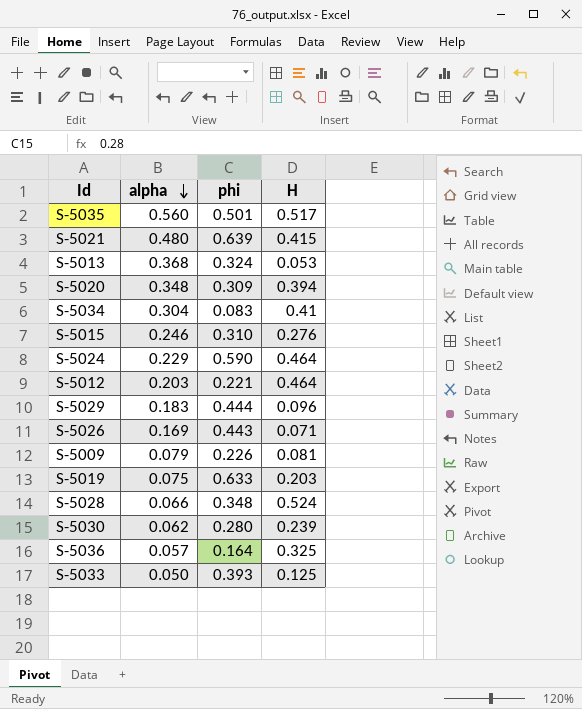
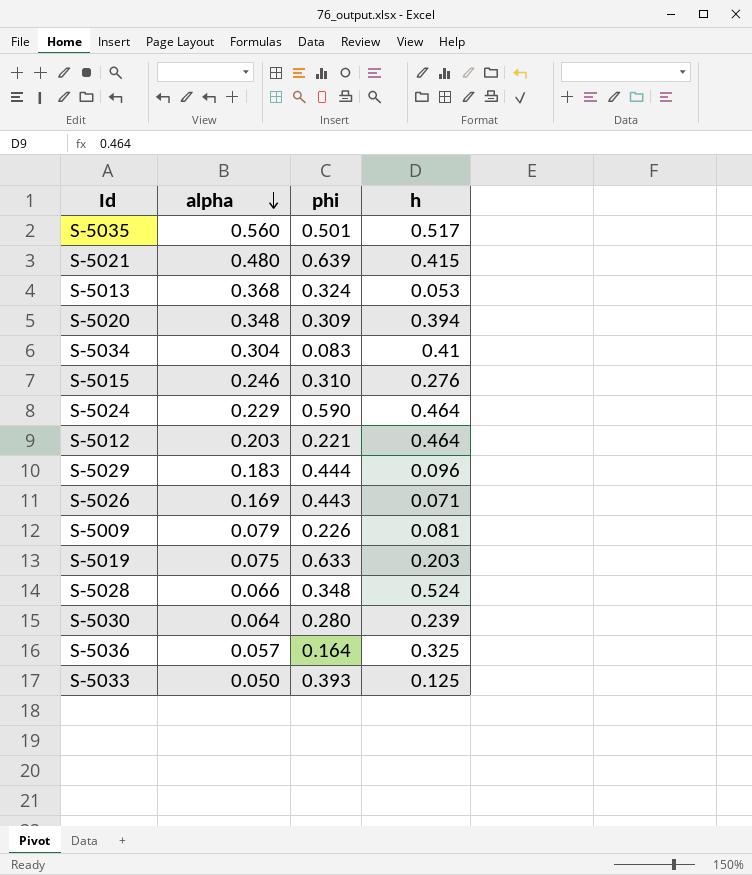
column name: H -> h
S-5030 | alpha: 0.062 -> 0.064

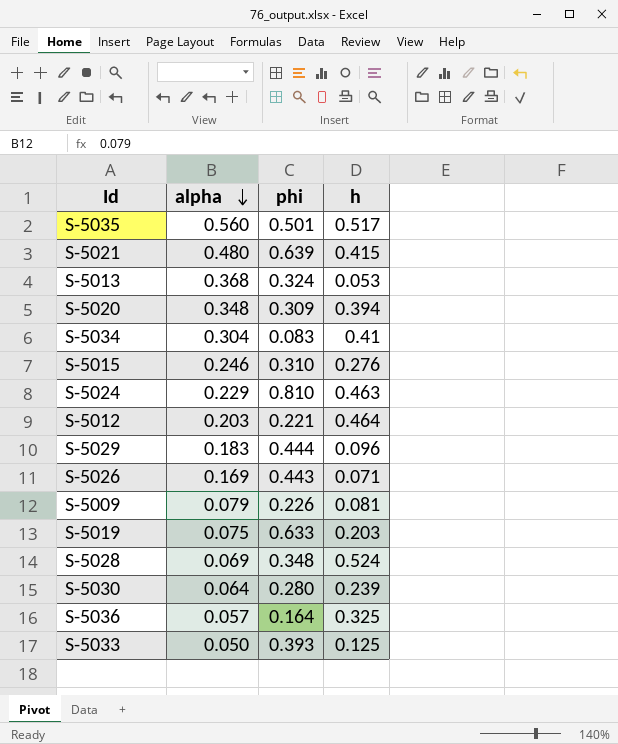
S-5024 | phi: 0.590 -> 0.810
S-5024 | h: 0.464 -> 0.463
S-5028 | alpha: 0.066 -> 0.069

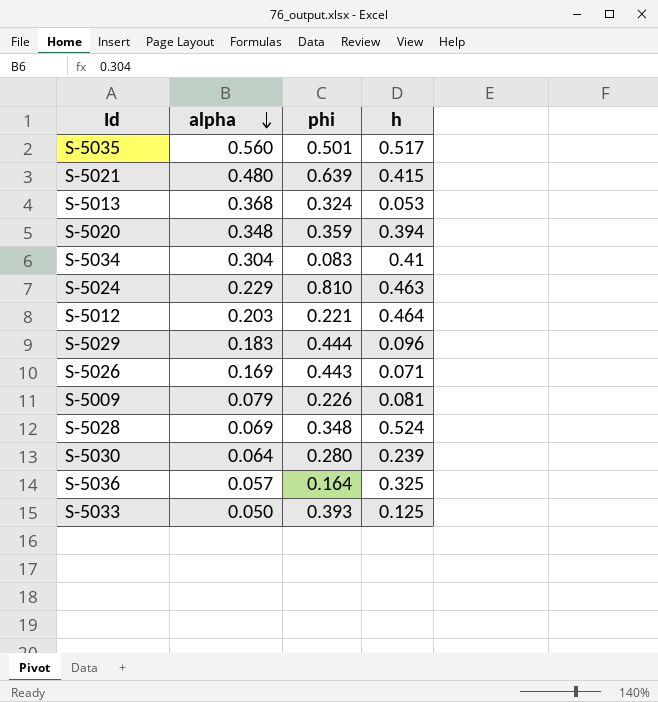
row S-5015: 0.246 | 0.310 | 0.276 -> none
row S-5019: 0.075 | 0.633 | 0.203 -> none
S-5020 | phi: 0.309 -> 0.359

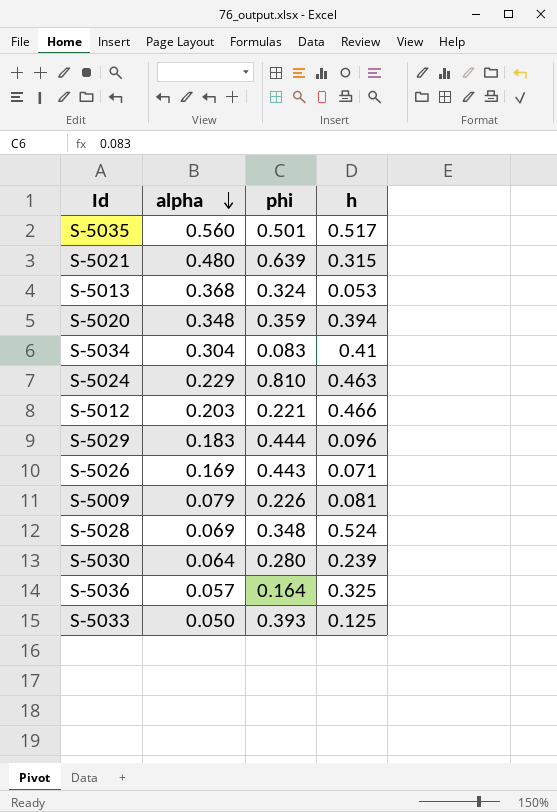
S-5021 | h: 0.415 -> 0.315
S-5012 | h: 0.464 -> 0.466

